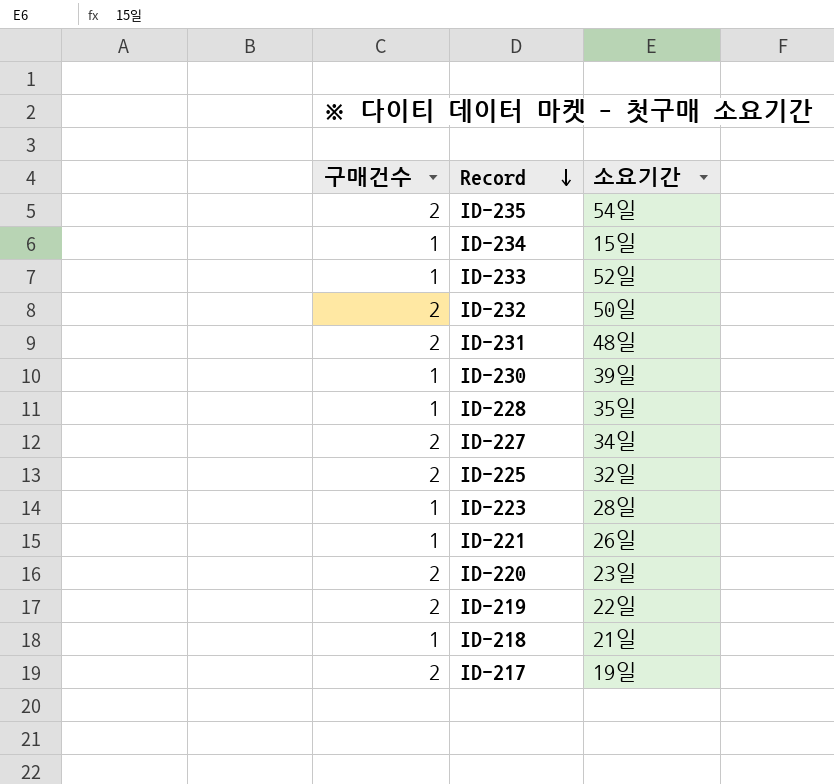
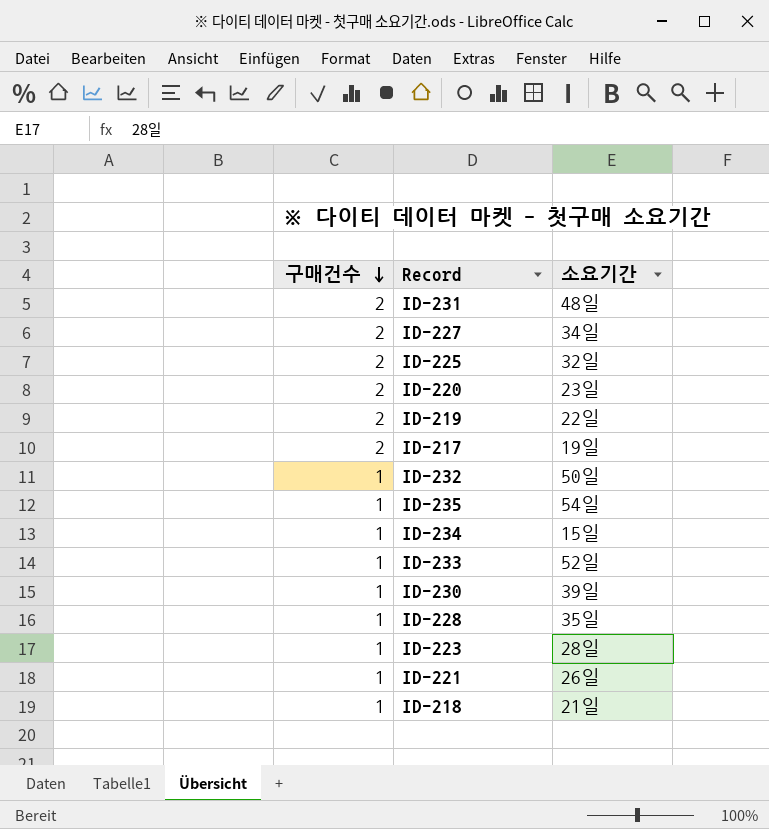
row order: Record descending -> 구매건수 descending
ID-232 | 구매건수: 2 -> 1
ID-235 | 구매건수: 2 -> 1

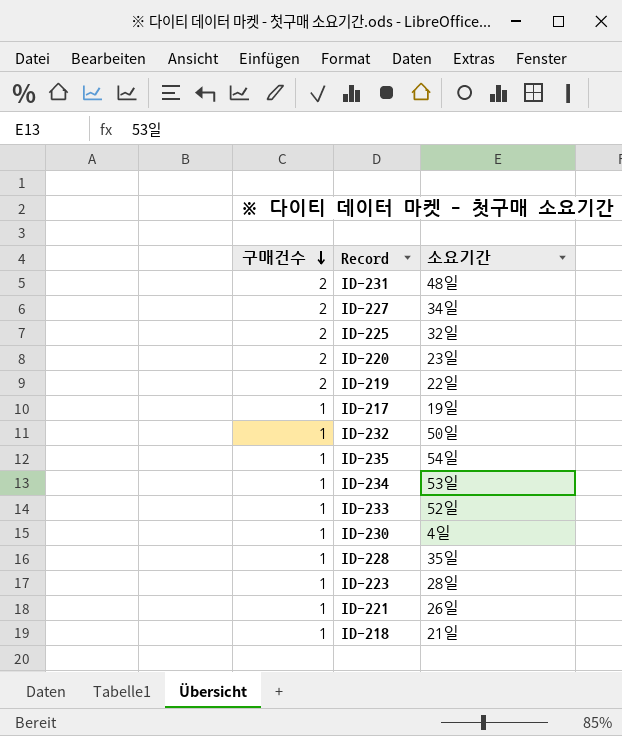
ID-217 | 구매건수: 2 -> 1
ID-234 | 소요기간: 15일 -> 53일
ID-230 | 소요기간: 39일 -> 4일

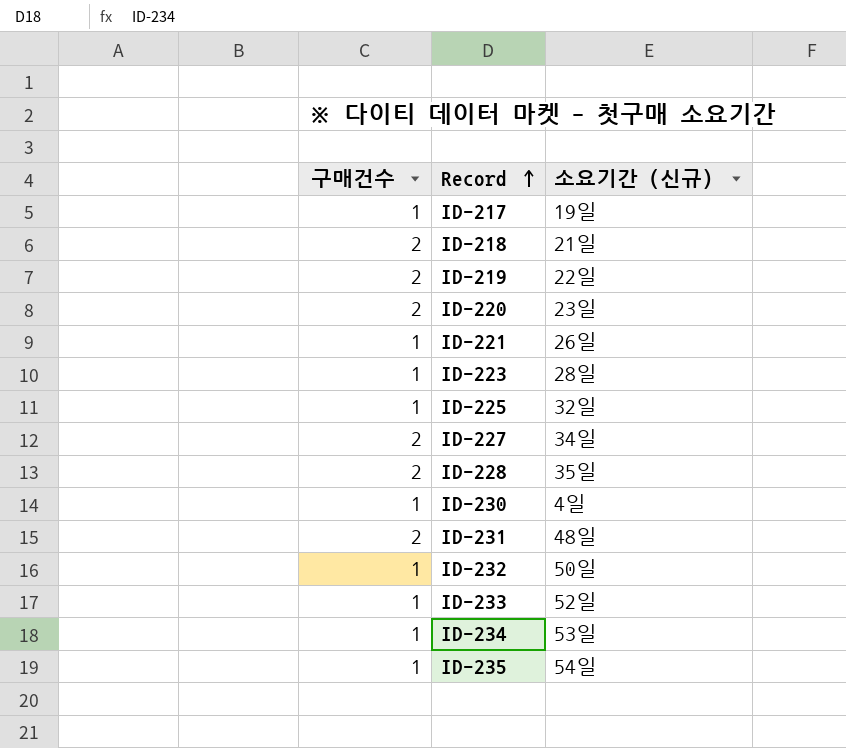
row order: 구매건수 descending -> Record ascending
column name: 소요기간 -> 소요기간 (신규)
ID-218 | 구매건수: 1 -> 2
ID-225 | 구매건수: 2 -> 1
ID-228 | 구매건수: 1 -> 2

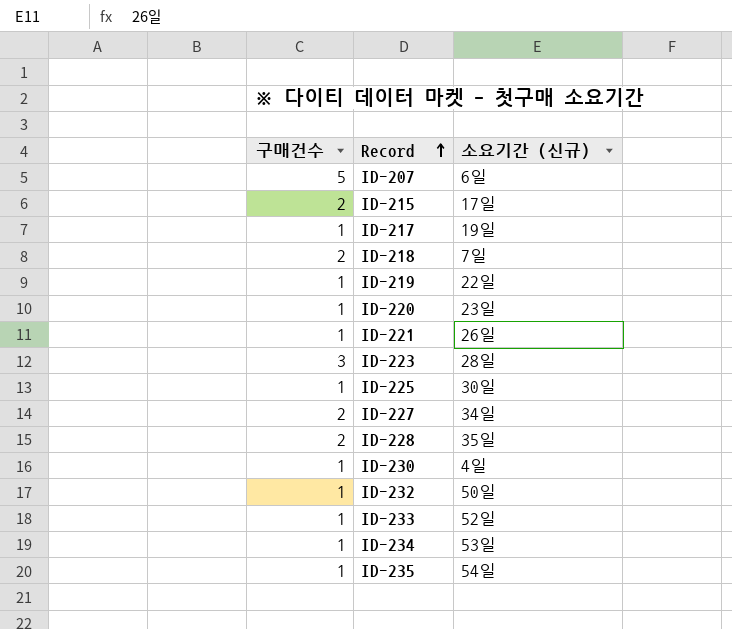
row ID-231: 2 | 48일 -> none
row ID-207: none -> 5 | 6일
row ID-215: none -> 2 | 17일
ID-218 | 소요기간 (신규): 21일 -> 7일
ID-219 | 구매건수: 2 -> 1
ID-220 | 구매건수: 2 -> 1
ID-223 | 구매건수: 1 -> 3
ID-225 | 소요기간 (신규): 32일 -> 30일

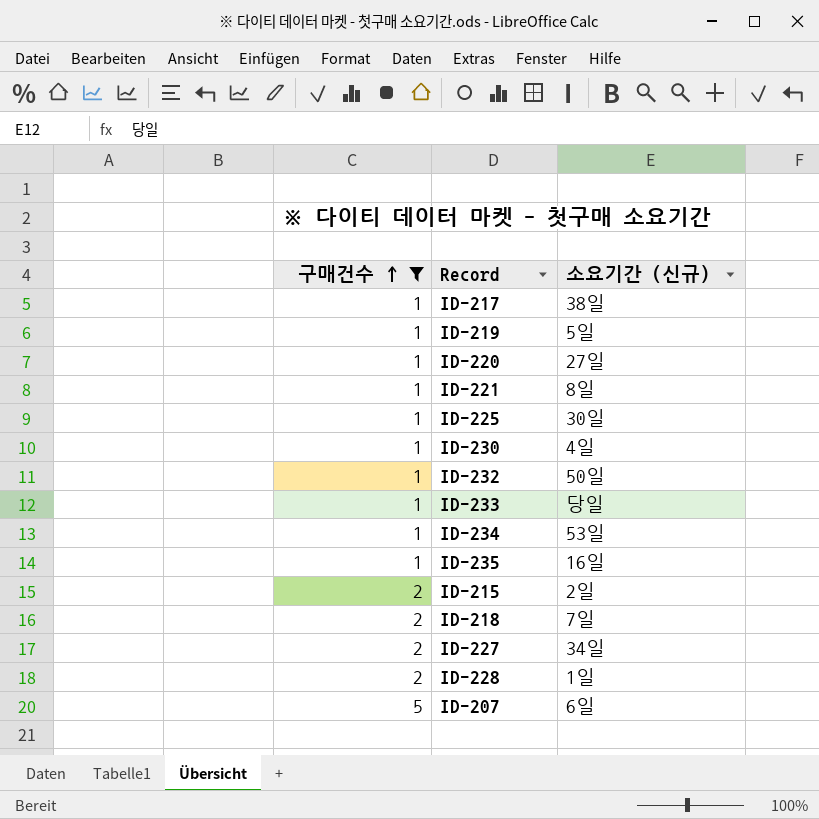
filter: none -> 구매건수 != 3
row order: Record ascending -> 구매건수 ascending
ID-217 | 소요기간 (신규): 19일 -> 38일
ID-219 | 소요기간 (신규): 22일 -> 5일
ID-220 | 소요기간 (신규): 23일 -> 27일
ID-221 | 소요기간 (신규): 26일 -> 8일
ID-233 | 소요기간 (신규): 52일 -> 당일
ID-235 | 소요기간 (신규): 54일 -> 16일
ID-215 | 소요기간 (신규): 17일 -> 2일
ID-228 | 소요기간 (신규): 35일 -> 1일

